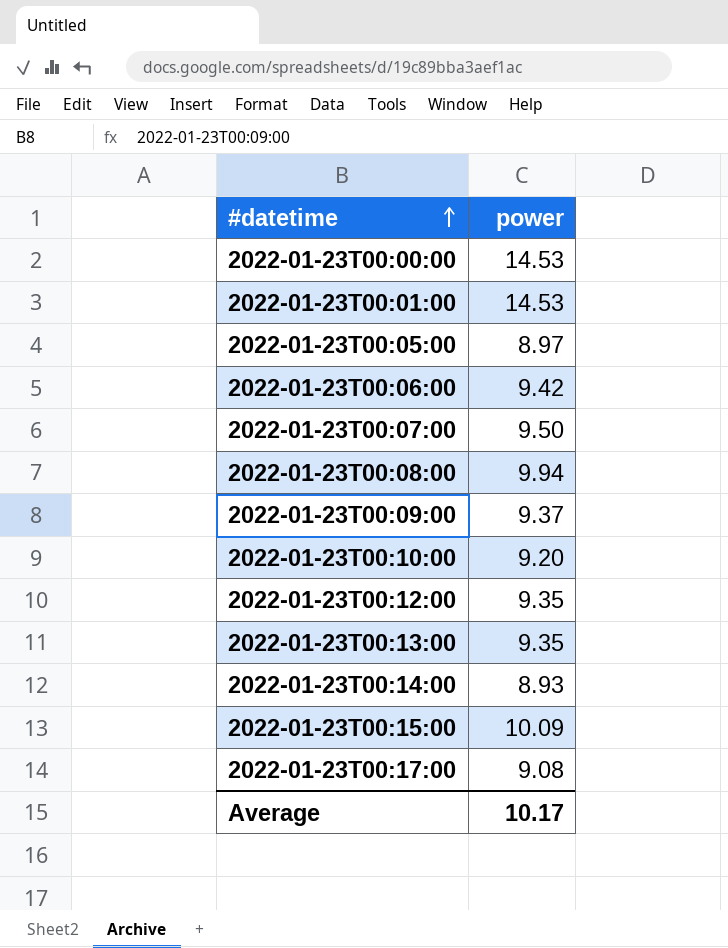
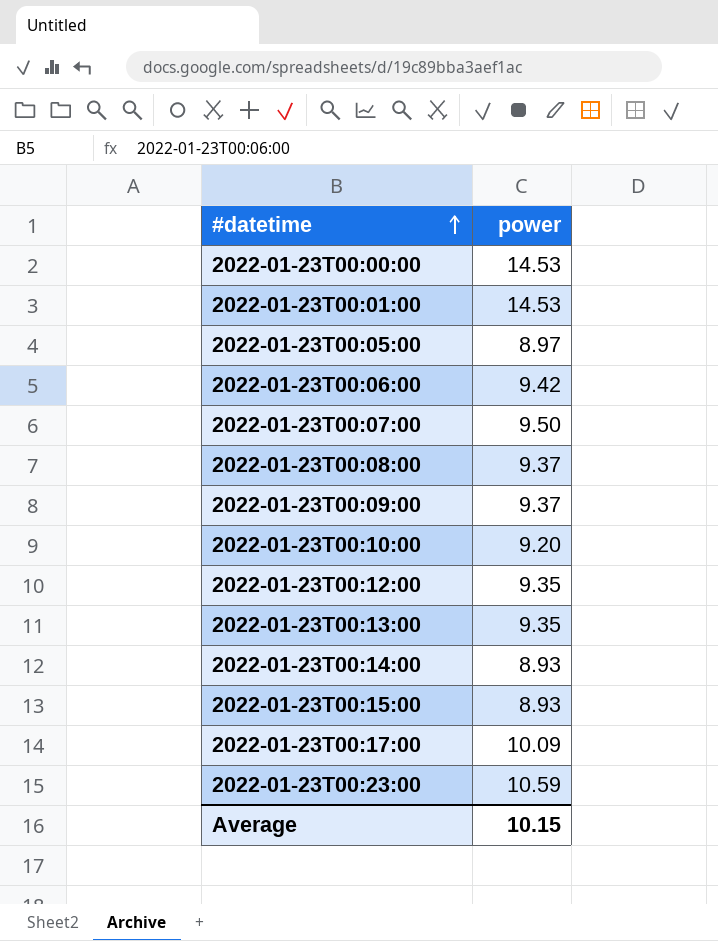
2022-01-23T00:08:00 | power: 9.94 -> 9.37
2022-01-23T00:15:00 | power: 10.09 -> 8.93
2022-01-23T00:17:00 | power: 9.08 -> 10.09
row 2022-01-23T00:23:00: none -> 10.59
Average | power: 10.17 -> 10.15

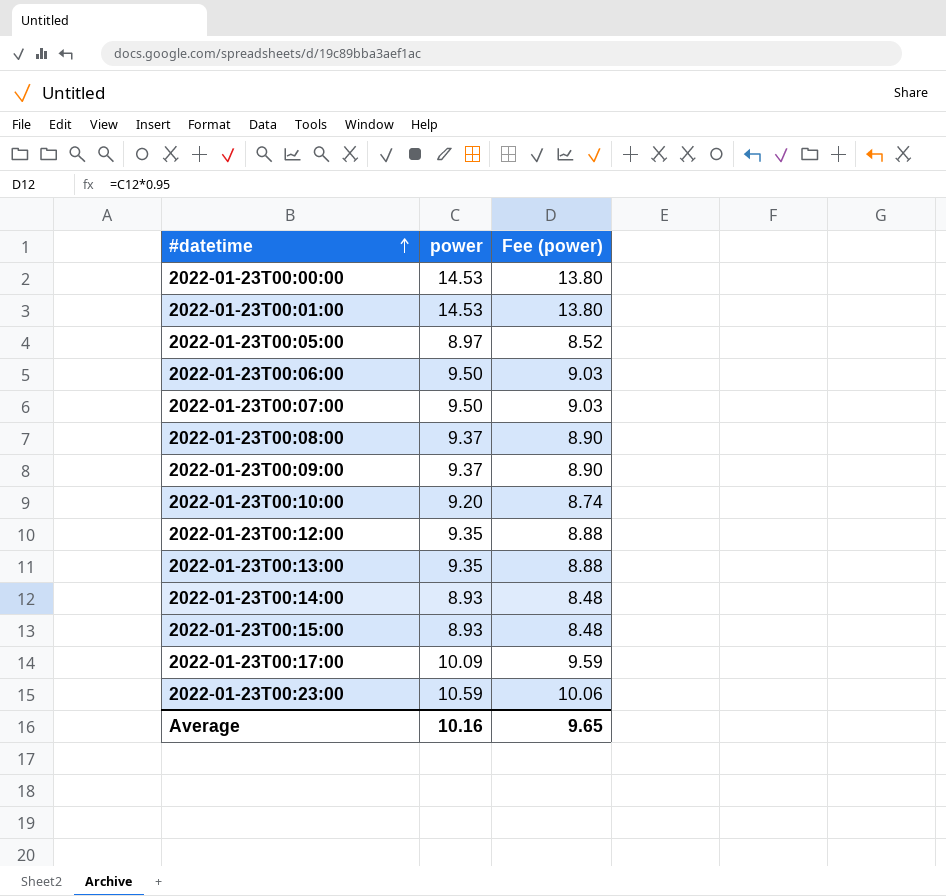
column Fee (power) | formula: none -> [power] * 0.95
2022-01-23T00:06:00 | power: 9.42 -> 9.50
Average | power: 10.15 -> 10.16

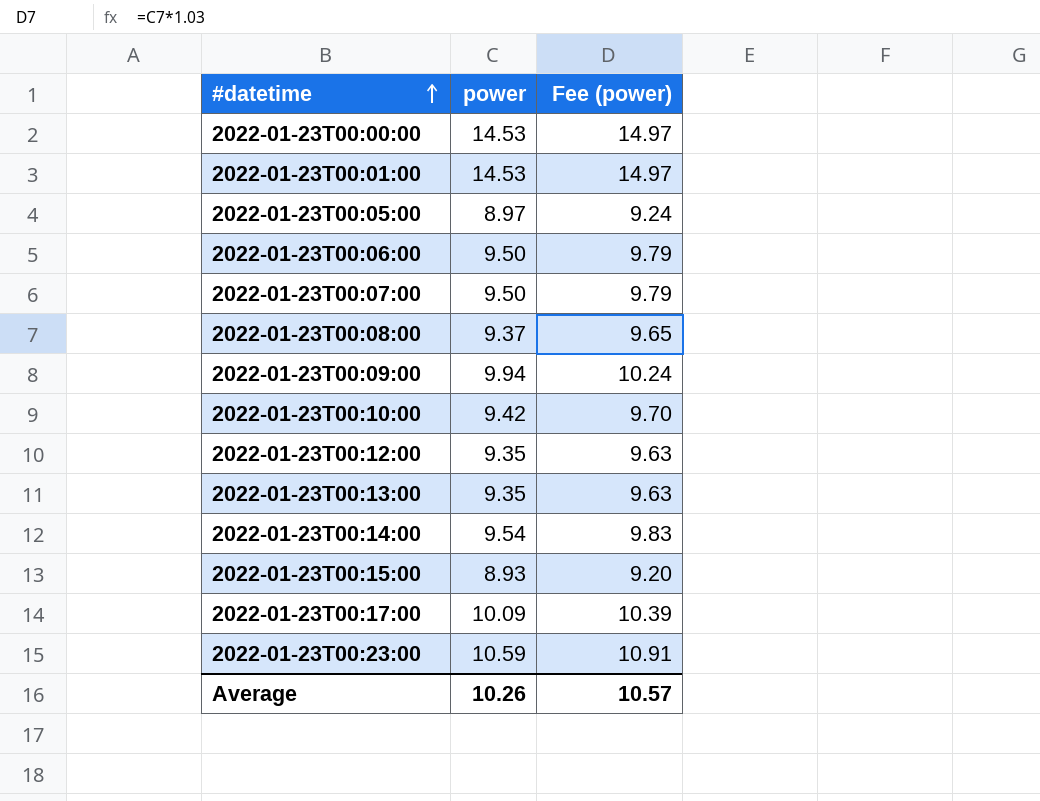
column Fee (power) | formula: [power] * 0.95 -> [power] * 1.03
2022-01-23T00:09:00 | power: 9.37 -> 9.94
2022-01-23T00:10:00 | power: 9.20 -> 9.42
2022-01-23T00:14:00 | power: 8.93 -> 9.54
Average | power: 10.16 -> 10.26
Average | Fee (power): 9.65 -> 10.57

